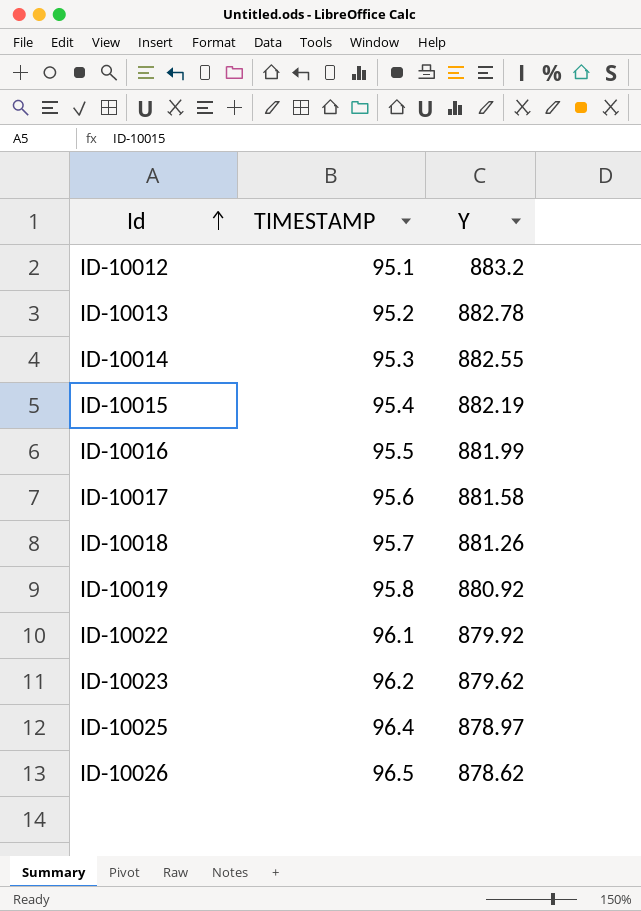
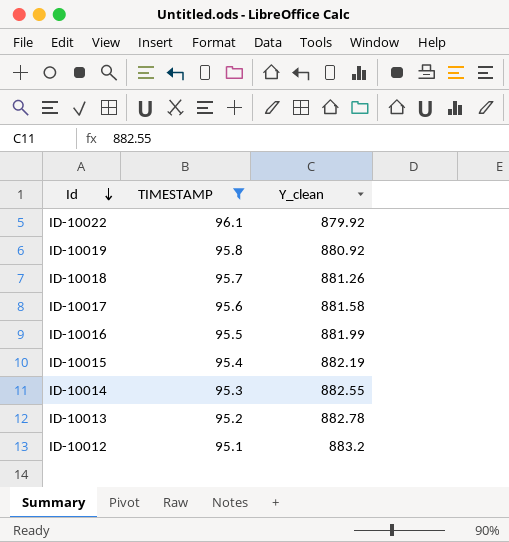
filter: none -> TIMESTAMP <= 96.1
row order: Id ascending -> Id descending
column name: Y -> Y_clean

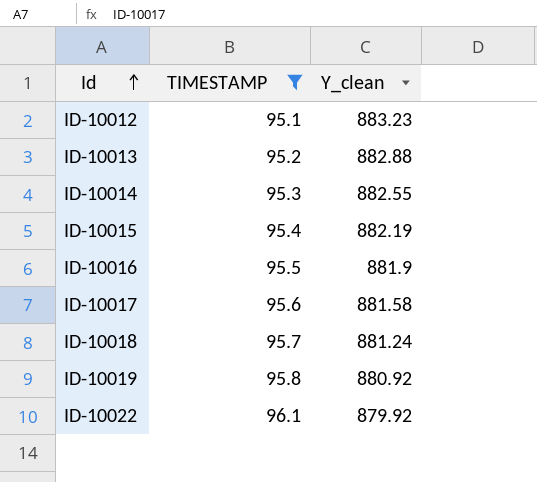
row order: Id descending -> Id ascending
ID-10012 | Y_clean: 883.2 -> 883.23
ID-10013 | Y_clean: 882.78 -> 882.88
ID-10016 | Y_clean: 881.99 -> 881.9
ID-10018 | Y_clean: 881.26 -> 881.24

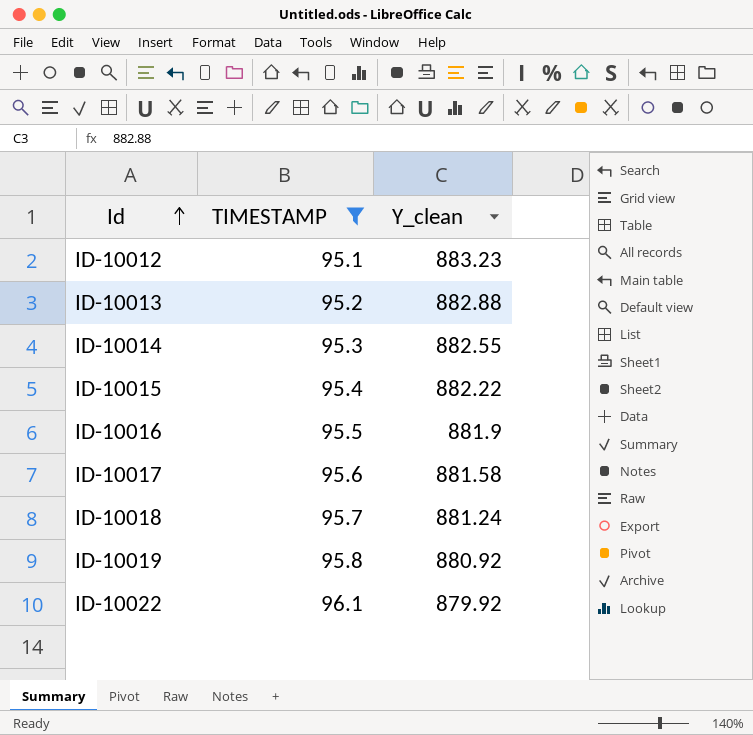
ID-10015 | Y_clean: 882.19 -> 882.22

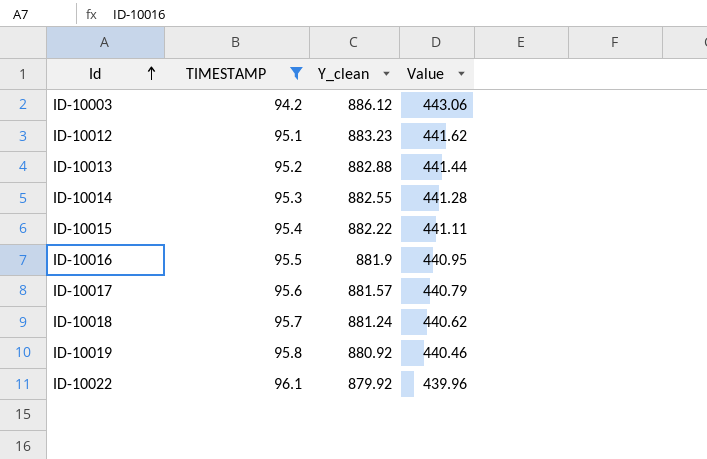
column Value | formula: none -> [Y_clean] * 0.5
row ID-10003: none -> 94.2 | 886.12 | 443.06
ID-10017 | Y_clean: 881.58 -> 881.57

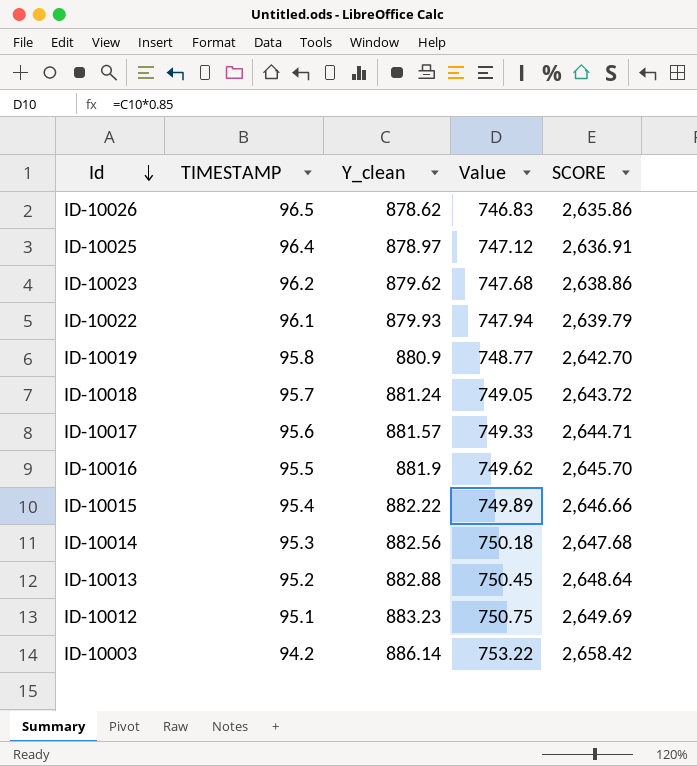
filter: TIMESTAMP <= 96.1 -> none
row order: Id ascending -> Id descending
column Value | formula: [Y_clean] * 0.5 -> [Y_clean] * 0.85
column SCORE | formula: none -> [Y_clean] * 3
ID-10022 | Y_clean: 879.92 -> 879.93
ID-10019 | Y_clean: 880.92 -> 880.9
ID-10014 | Y_clean: 882.55 -> 882.56
ID-10003 | Y_clean: 886.12 -> 886.14

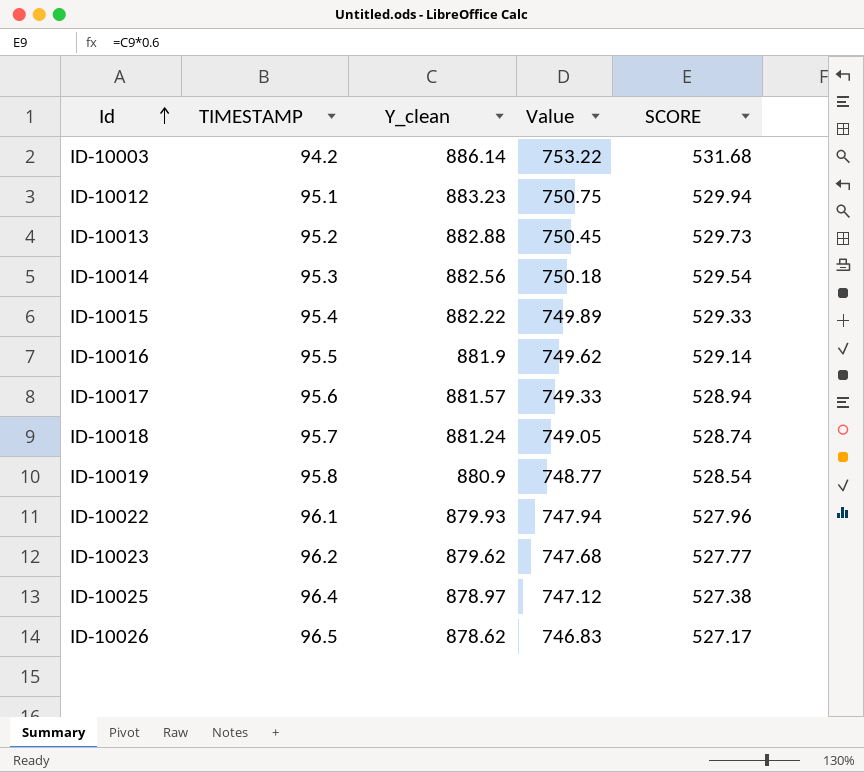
row order: Id descending -> Id ascending
column SCORE | formula: [Y_clean] * 3 -> [Y_clean] * 0.6

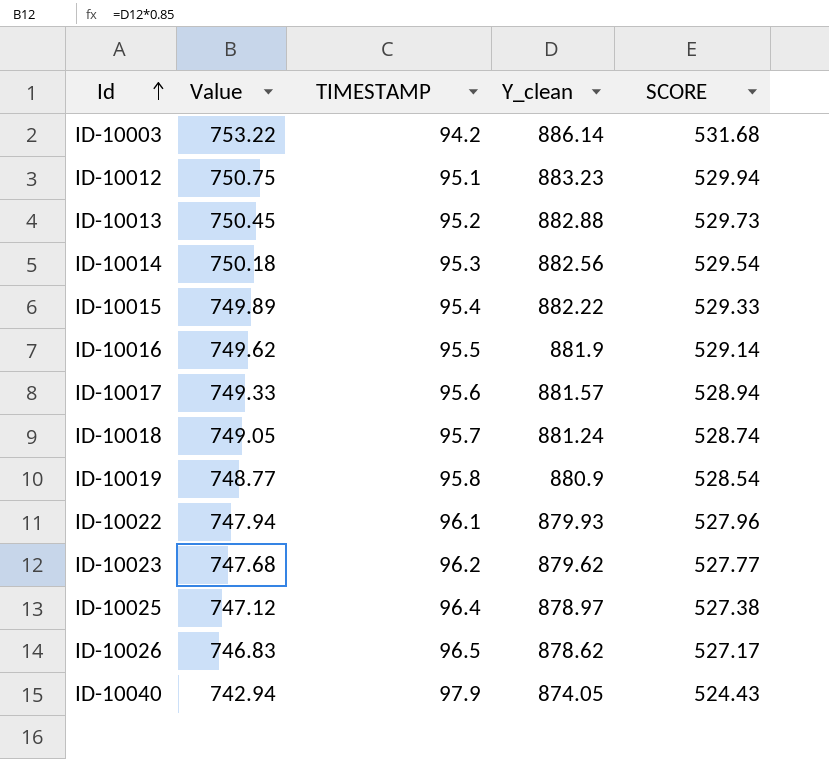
column Value | position: 4 -> 2
row ID-10040: none -> 742.94 | 97.9 | 874.05 | 524.43

